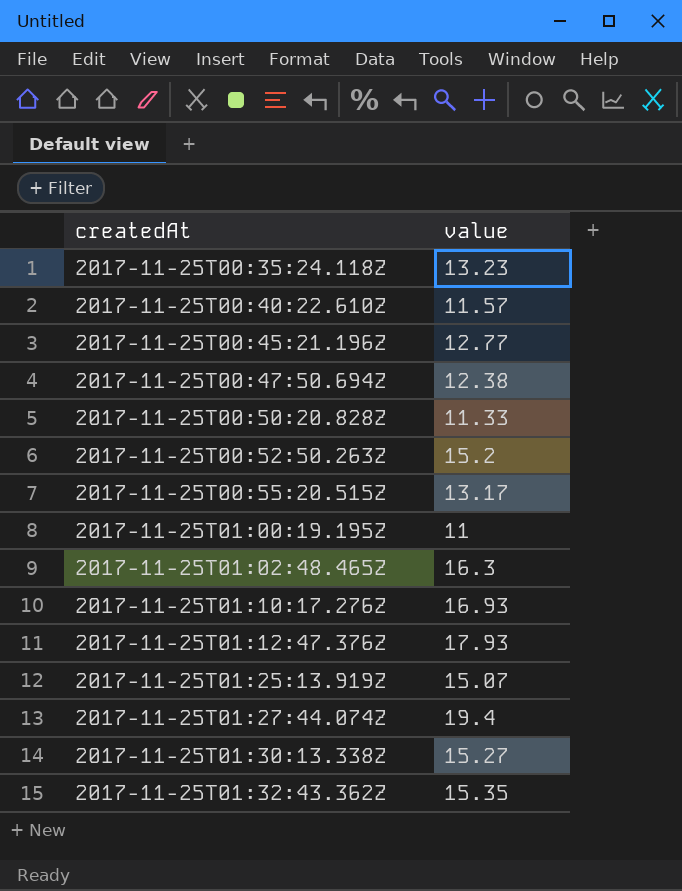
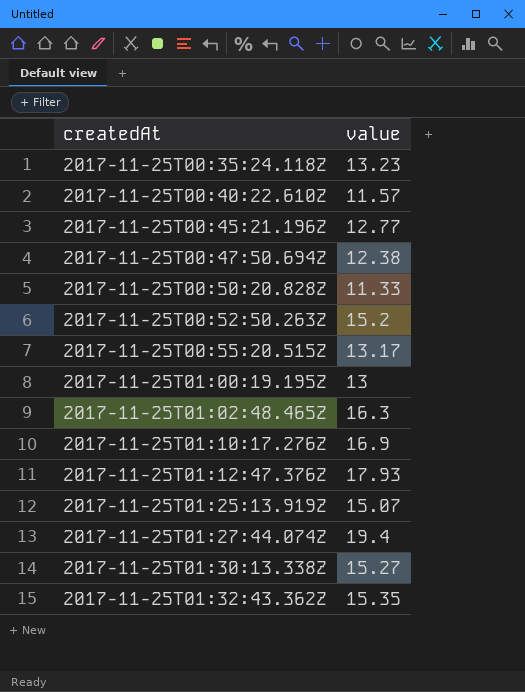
2017-11-25T01:00:19.195Z | value: 11 -> 13
2017-11-25T01:10:17.276Z | value: 16.93 -> 16.9

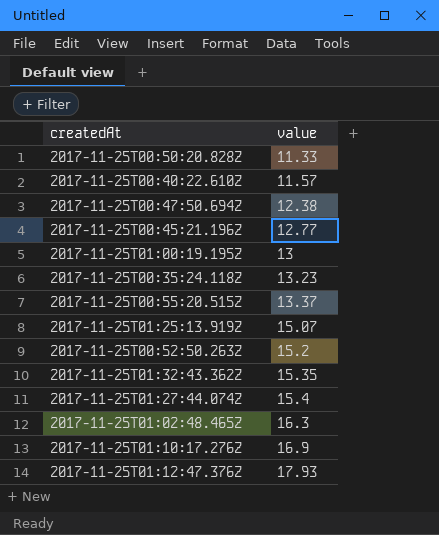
row order: createdAt ascending -> value ascending
row 2017-11-25T01:30:13.338Z: 15.27 -> none
2017-11-25T00:55:20.515Z | value: 13.17 -> 13.37
2017-11-25T01:27:44.074Z | value: 19.4 -> 15.4

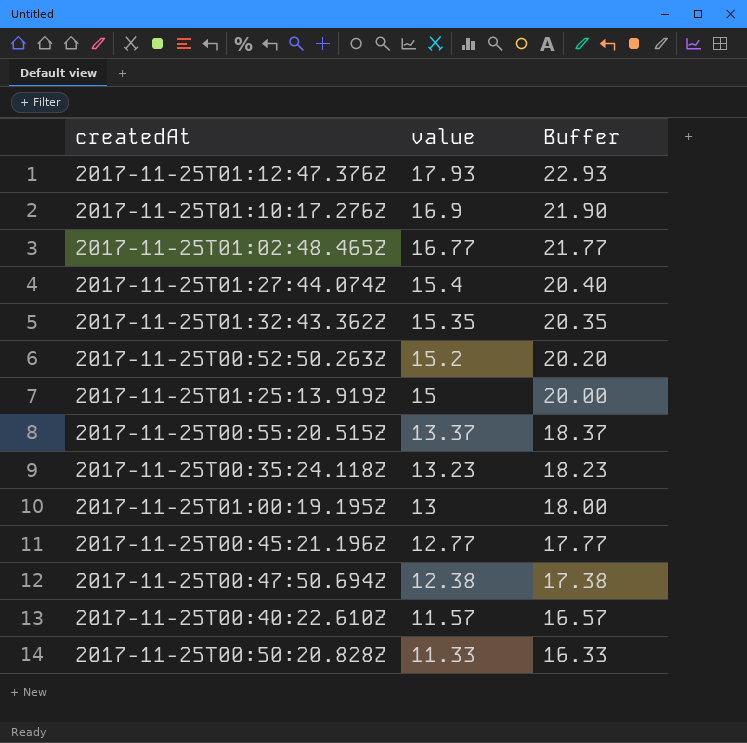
row order: value ascending -> value descending
column Buffer | formula: none -> [value] + 5
2017-11-25T01:02:48.465Z | value: 16.3 -> 16.77
2017-11-25T01:25:13.919Z | value: 15.07 -> 15

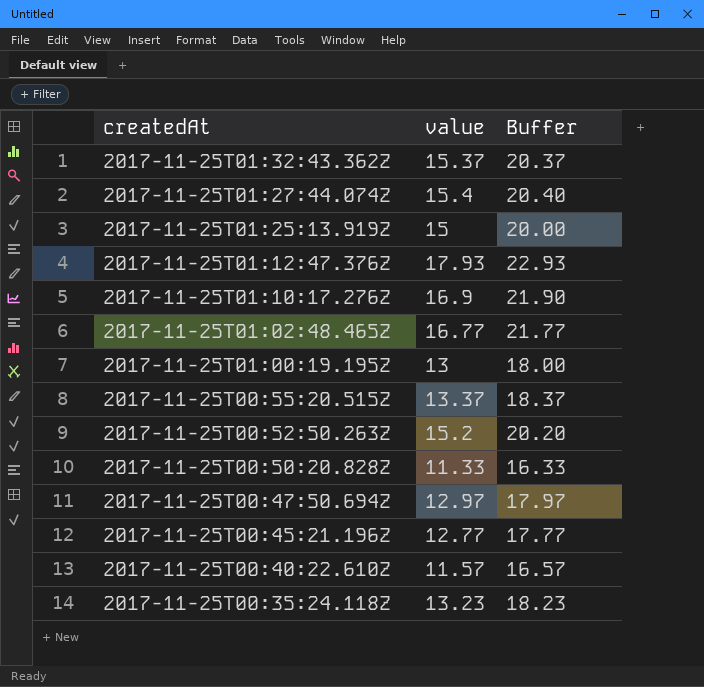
row order: value descending -> createdAt descending
2017-11-25T01:32:43.362Z | value: 15.35 -> 15.37
2017-11-25T01:32:43.362Z | Buffer: 20.35 -> 20.37
2017-11-25T00:47:50.694Z | value: 12.38 -> 12.97
2017-11-25T00:47:50.694Z | Buffer: 17.38 -> 17.97

